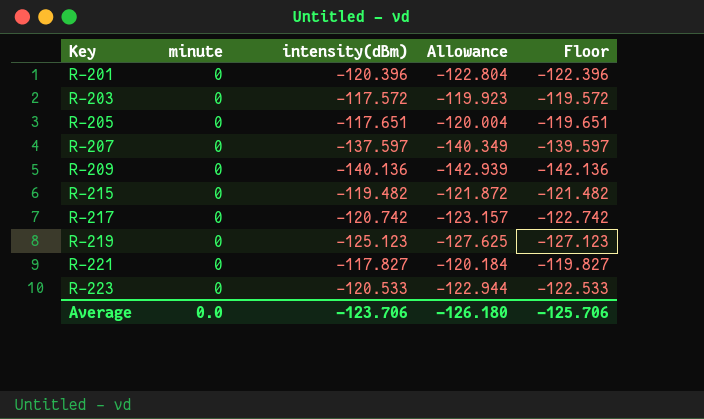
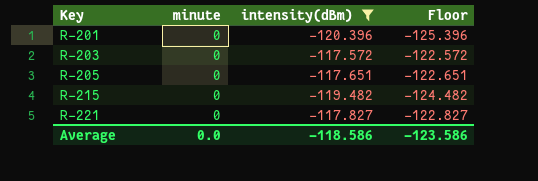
filter: none -> intensity(dBm) >= -120.396
column Allowance | formula: [intensity(dBm)] * 1.02 -> none
column Floor | formula: [intensity(dBm)] - 2 -> [intensity(dBm)] - 5
Average | intensity(dBm): -123.706 -> -118.586
Average | Floor: -125.706 -> -123.586

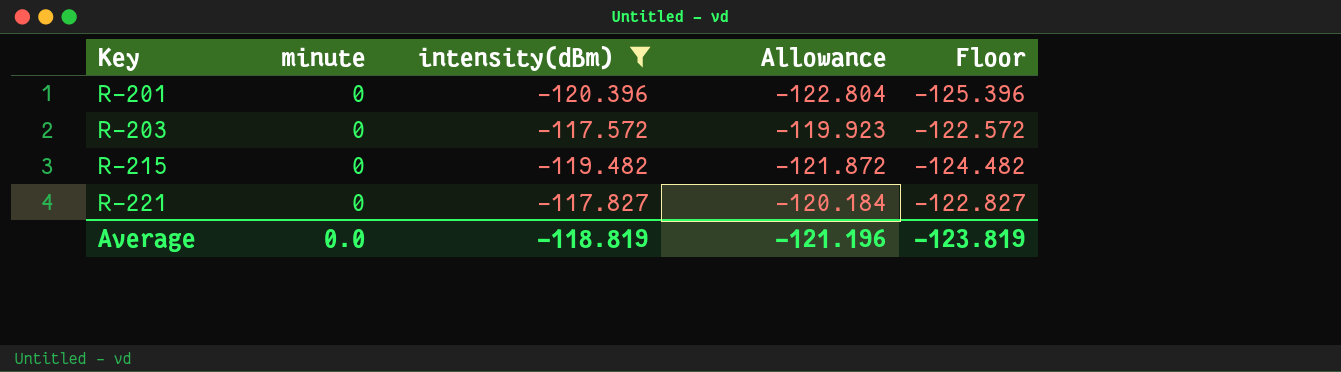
column Allowance | formula: none -> [intensity(dBm)] * 1.02
row R-205: 0 | -117.651 | -122.651 -> none
Average | intensity(dBm): -118.586 -> -118.819
Average | Floor: -123.586 -> -123.819

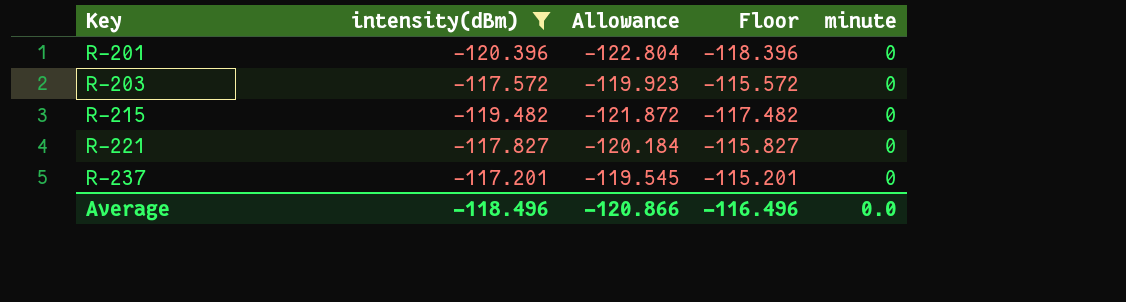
column Floor | formula: [intensity(dBm)] - 5 -> [intensity(dBm)] + 2
column minute | position: 2 -> 5
row R-237: none -> -117.201 | -119.545 | -115.201 | 0
Average | intensity(dBm): -118.819 -> -118.496
Average | Allowance: -121.196 -> -120.866
Average | Floor: -123.819 -> -116.496

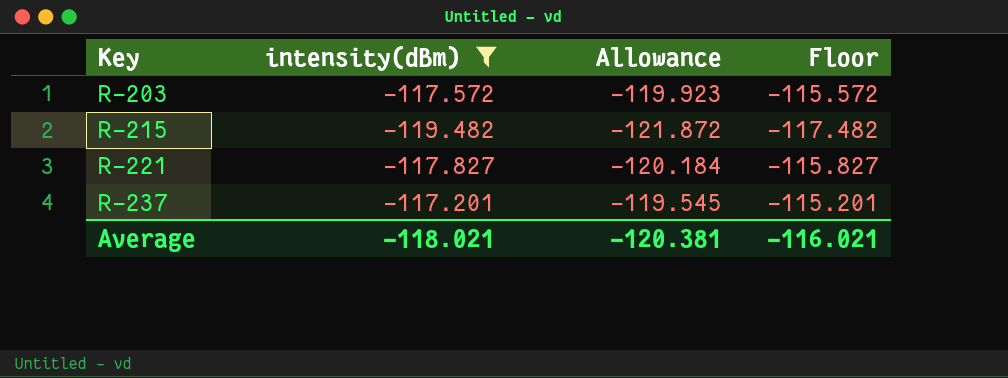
column minute | position: 5 -> none
row R-201: -120.396 | -122.804 | -118.396 | 0 -> none
Average | intensity(dBm): -118.496 -> -118.021
Average | Allowance: -120.866 -> -120.381
Average | Floor: -116.496 -> -116.021

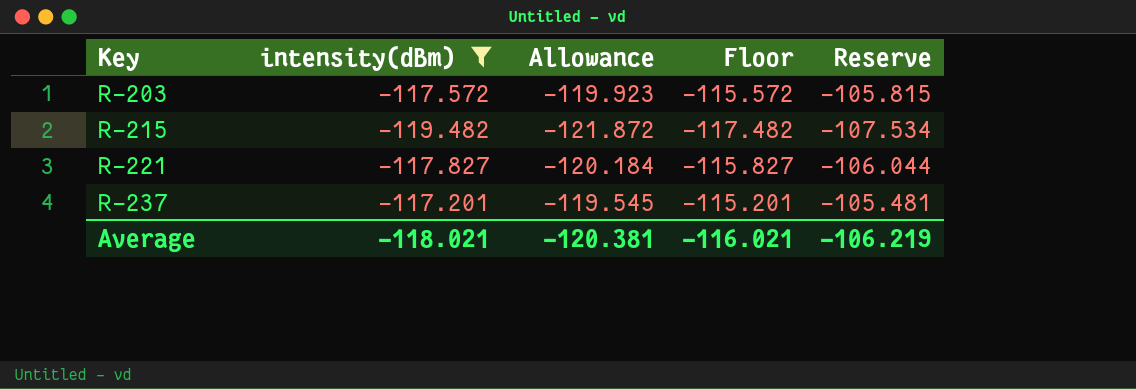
column Reserve | formula: none -> [intensity(dBm)] * 0.9

